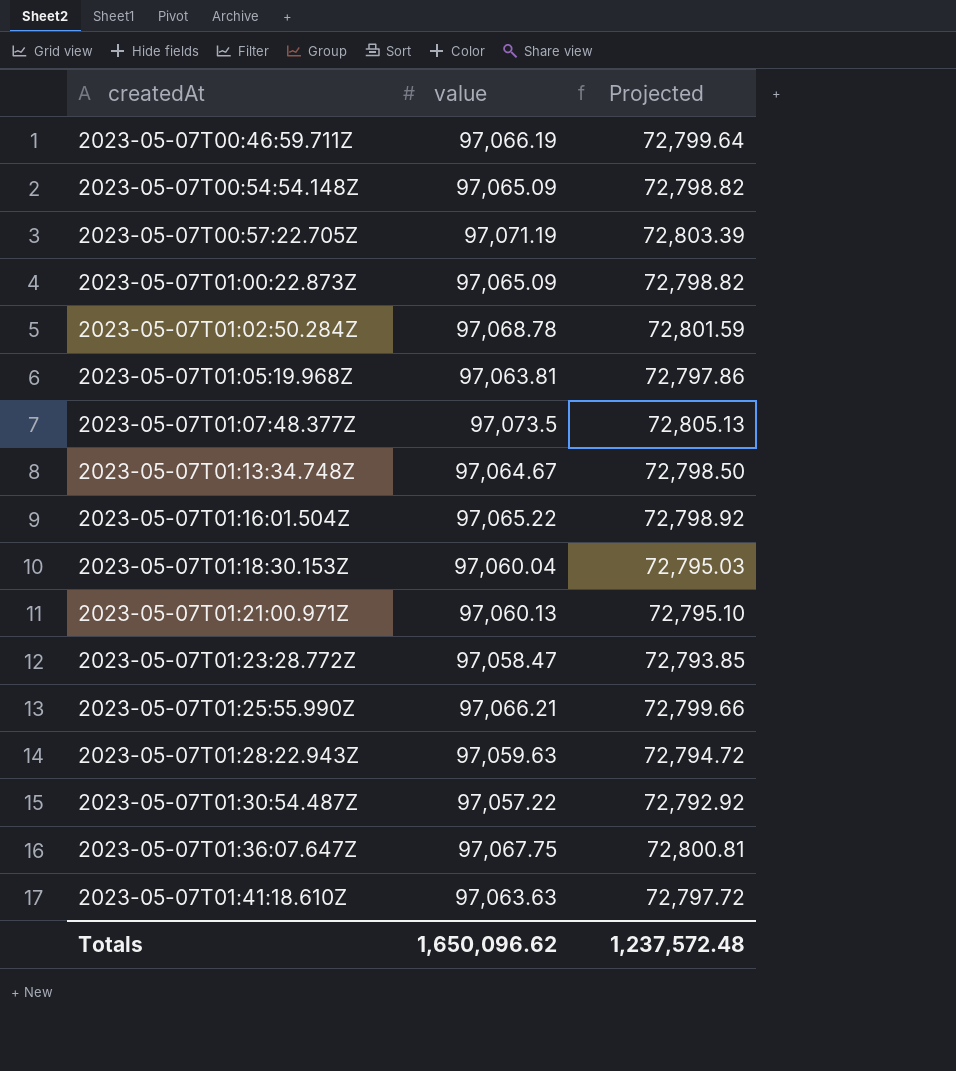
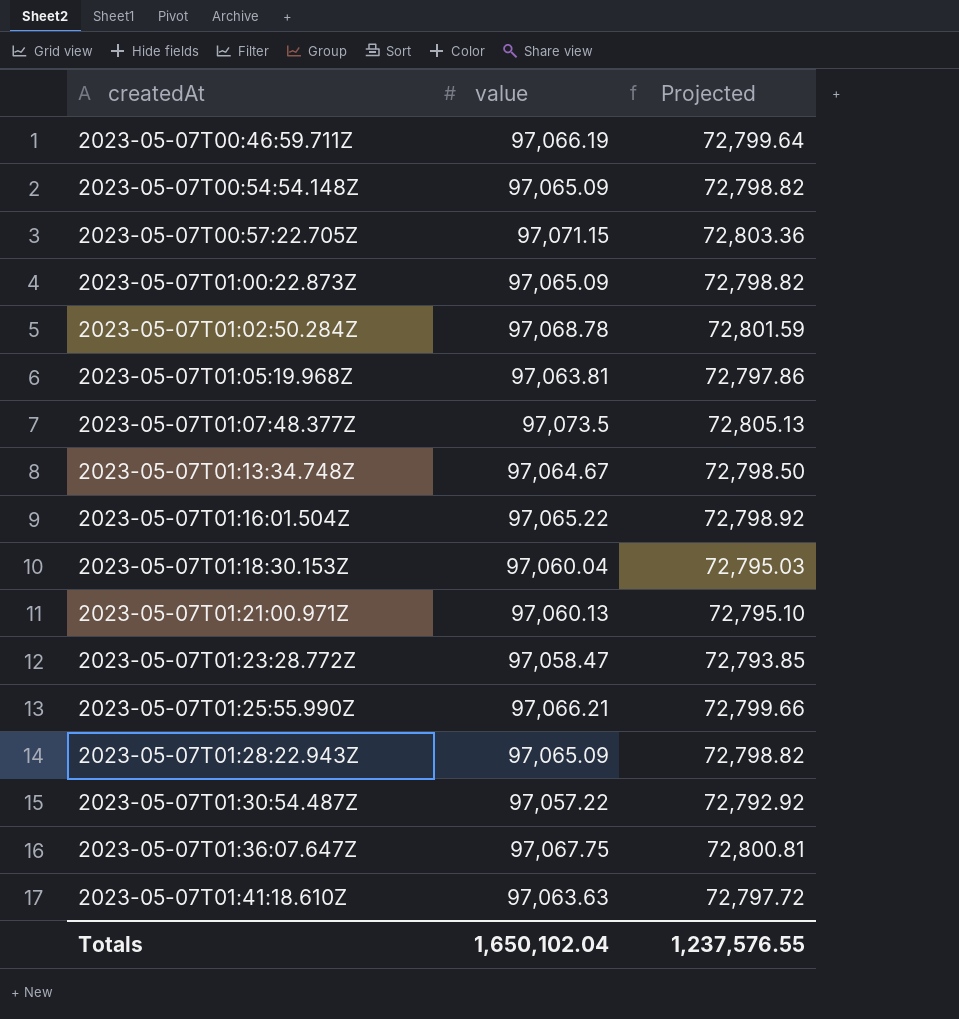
2023-05-07T00:57:22.705Z | value: 97,071.19 -> 97,071.15
2023-05-07T00:57:22.705Z | Projected: 72,803.39 -> 72,803.36
2023-05-07T01:28:22.943Z | value: 97,059.63 -> 97,065.09
2023-05-07T01:28:22.943Z | Projected: 72,794.72 -> 72,798.82
Totals | value: 1,650,096.62 -> 1,650,102.04
Totals | Projected: 1,237,572.48 -> 1,237,576.55

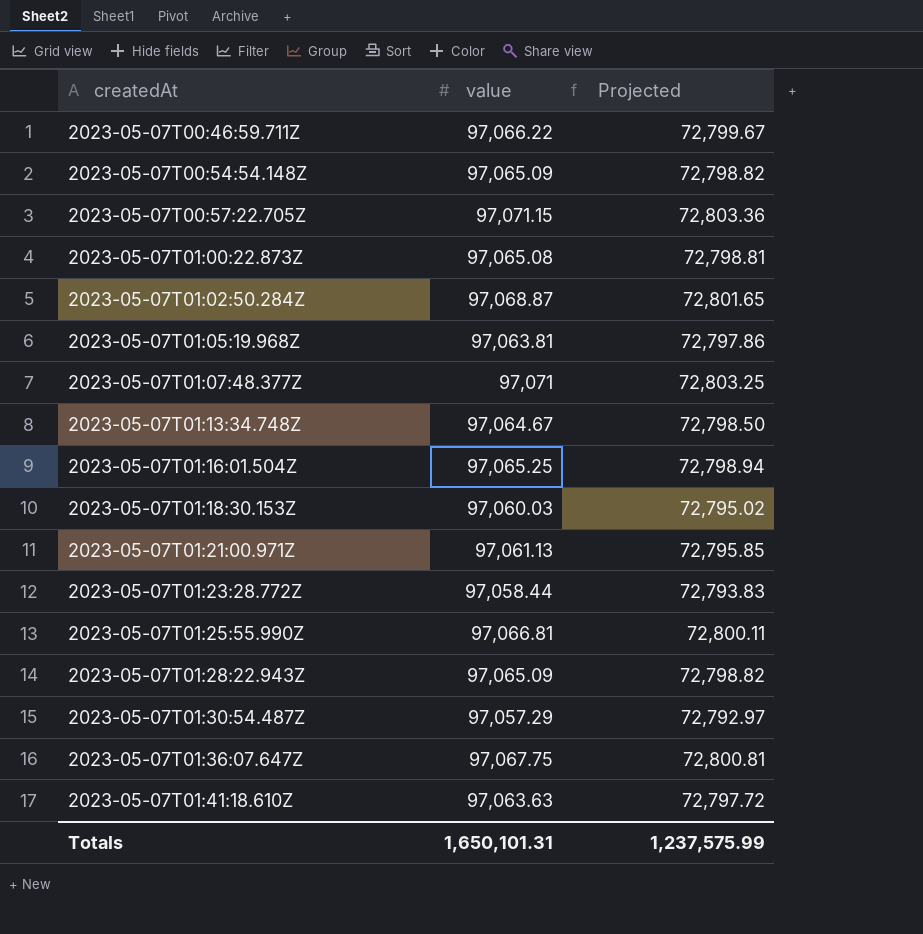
2023-05-07T00:46:59.711Z | value: 97,066.19 -> 97,066.22
2023-05-07T00:46:59.711Z | Projected: 72,799.64 -> 72,799.67
2023-05-07T01:00:22.873Z | value: 97,065.09 -> 97,065.08
2023-05-07T01:00:22.873Z | Projected: 72,798.82 -> 72,798.81
2023-05-07T01:02:50.284Z | value: 97,068.78 -> 97,068.87
2023-05-07T01:02:50.284Z | Projected: 72,801.59 -> 72,801.65
2023-05-07T01:07:48.377Z | value: 97,073.5 -> 97,071
2023-05-07T01:07:48.377Z | Projected: 72,805.13 -> 72,803.25
2023-05-07T01:16:01.504Z | value: 97,065.22 -> 97,065.25
2023-05-07T01:16:01.504Z | Projected: 72,798.92 -> 72,798.94
2023-05-07T01:18:30.153Z | value: 97,060.04 -> 97,060.03
2023-05-07T01:18:30.153Z | Projected: 72,795.03 -> 72,795.02
2023-05-07T01:21:00.971Z | value: 97,060.13 -> 97,061.13
2023-05-07T01:21:00.971Z | Projected: 72,795.10 -> 72,795.85
2023-05-07T01:23:28.772Z | value: 97,058.47 -> 97,058.44
2023-05-07T01:23:28.772Z | Projected: 72,793.85 -> 72,793.83
2023-05-07T01:25:55.990Z | value: 97,066.21 -> 97,066.81
2023-05-07T01:25:55.990Z | Projected: 72,799.66 -> 72,800.11
2023-05-07T01:30:54.487Z | value: 97,057.22 -> 97,057.29
2023-05-07T01:30:54.487Z | Projected: 72,792.92 -> 72,792.97
Totals | value: 1,650,102.04 -> 1,650,101.31
Totals | Projected: 1,237,576.55 -> 1,237,575.99

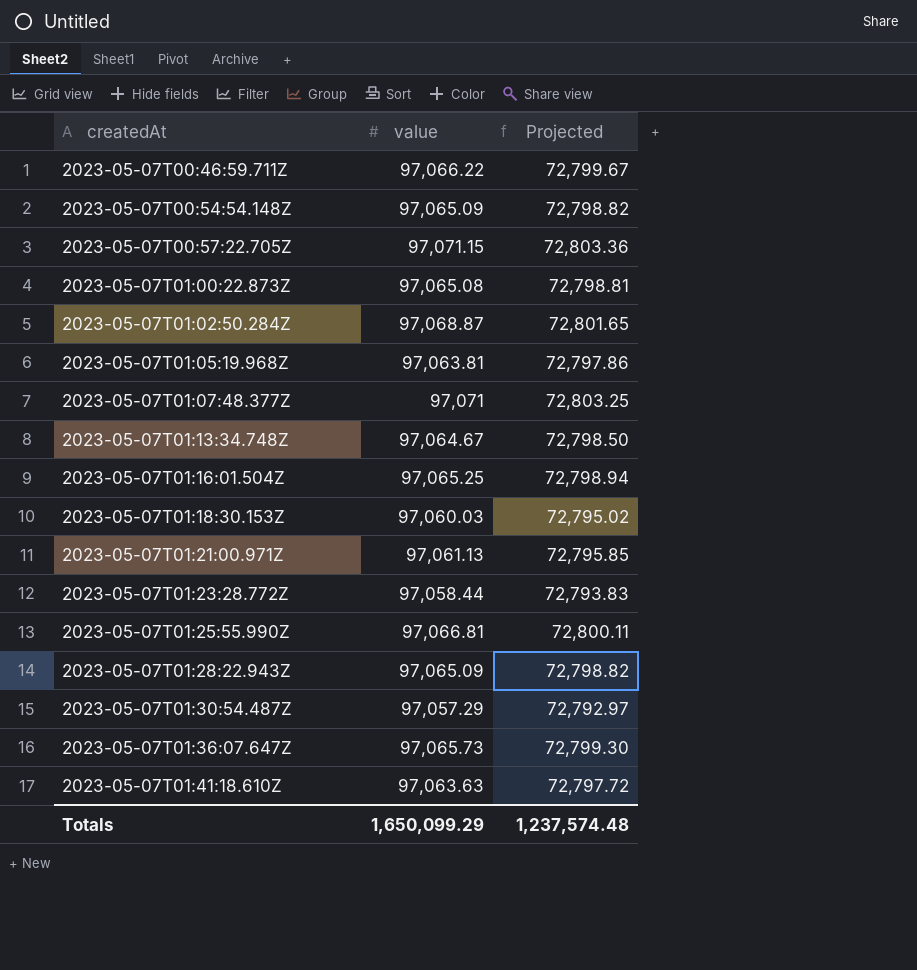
2023-05-07T01:36:07.647Z | value: 97,067.75 -> 97,065.73
2023-05-07T01:36:07.647Z | Projected: 72,800.81 -> 72,799.30
Totals | value: 1,650,101.31 -> 1,650,099.29
Totals | Projected: 1,237,575.99 -> 1,237,574.48

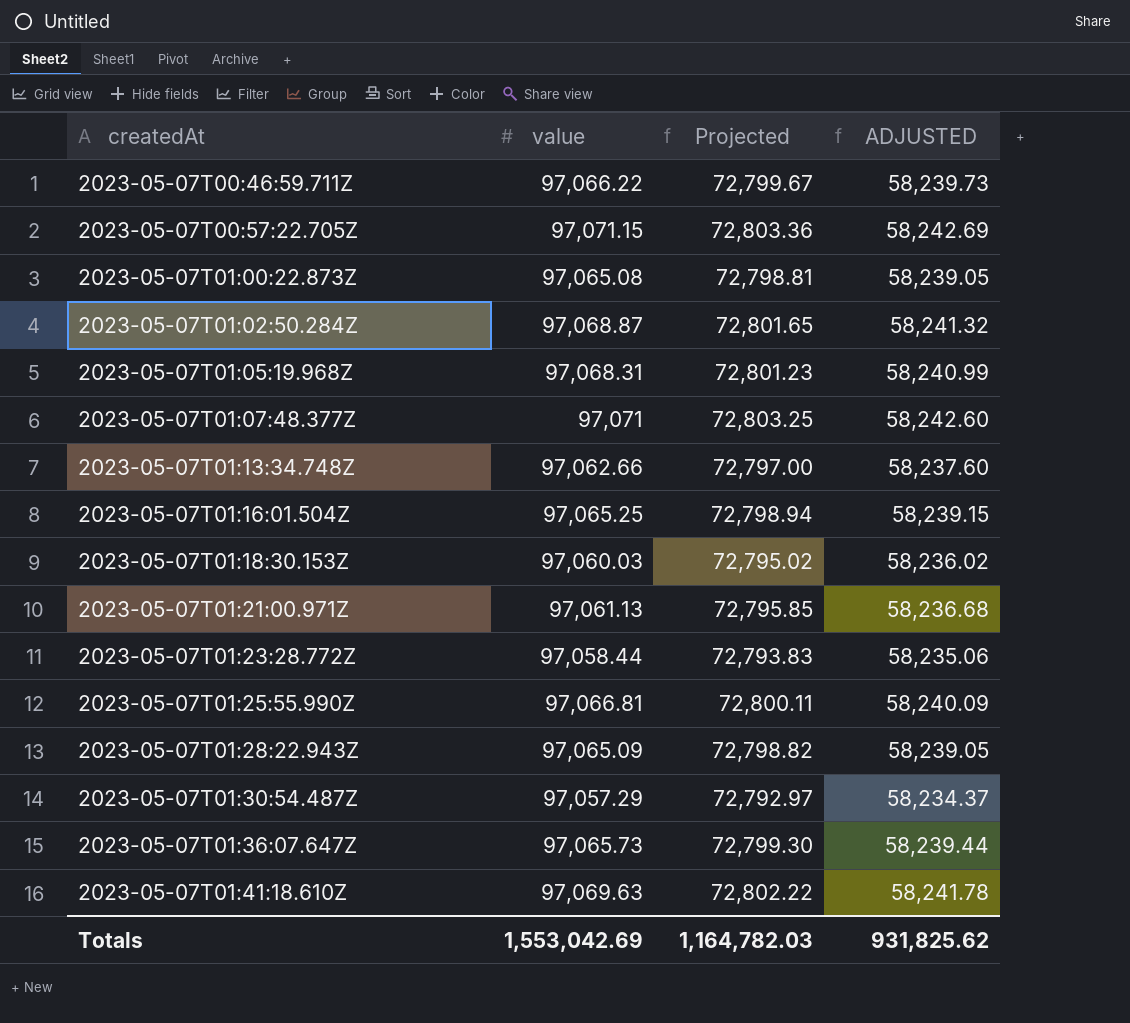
column ADJUSTED | formula: none -> [value] * 0.6
row 2023-05-07T00:54:54.148Z: 97,065.09 | 72,798.82 -> none
2023-05-07T01:05:19.968Z | value: 97,063.81 -> 97,068.31
2023-05-07T01:05:19.968Z | Projected: 72,797.86 -> 72,801.23
2023-05-07T01:13:34.748Z | value: 97,064.67 -> 97,062.66
2023-05-07T01:13:34.748Z | Projected: 72,798.50 -> 72,797.00
2023-05-07T01:41:18.610Z | value: 97,063.63 -> 97,069.63
2023-05-07T01:41:18.610Z | Projected: 72,797.72 -> 72,802.22
Totals | value: 1,650,099.29 -> 1,553,042.69
Totals | Projected: 1,237,574.48 -> 1,164,782.03

